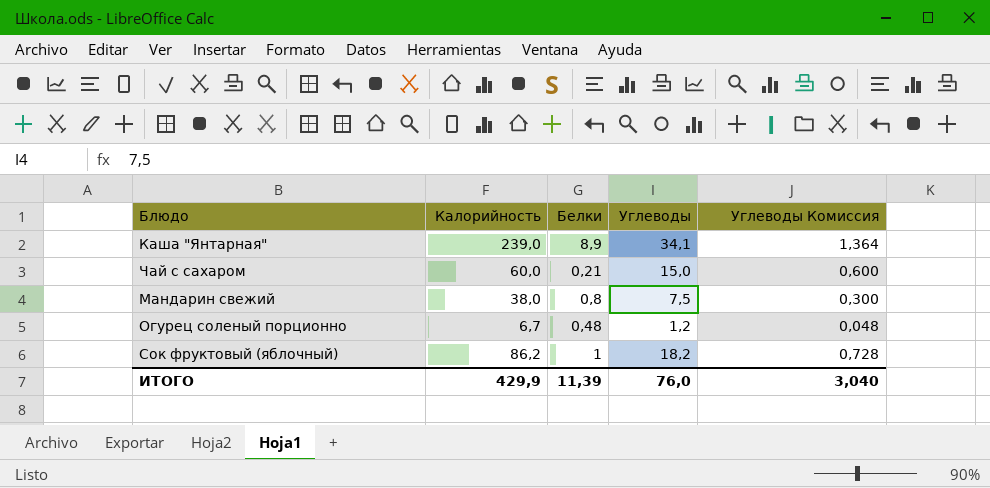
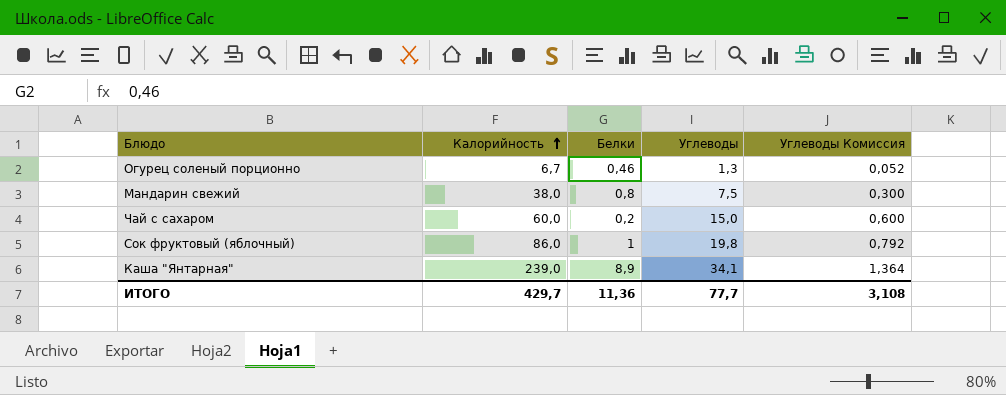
row order: none -> Калорийность ascending
Огурец соленый порционно | Белки: 0,48 -> 0,46
Огурец соленый порционно | Углеводы: 1,2 -> 1,3
Огурец соленый порционно | Углеводы Комиссия: 0,048 -> 0,052
Чай с сахаром | Белки: 0,21 -> 0,2
Сок фруктовый (яблочный) | Калорийность: 86,2 -> 86,0
Сок фруктовый (яблочный) | Углеводы: 18,2 -> 19,8
Сок фруктовый (яблочный) | Углеводы Комиссия: 0,728 -> 0,792
ИТОГО | Калорийность: 429,9 -> 429,7
ИТОГО | Белки: 11,39 -> 11,36
ИТОГО | Углеводы: 76,0 -> 77,7
ИТОГО | Углеводы Комиссия: 3,040 -> 3,108

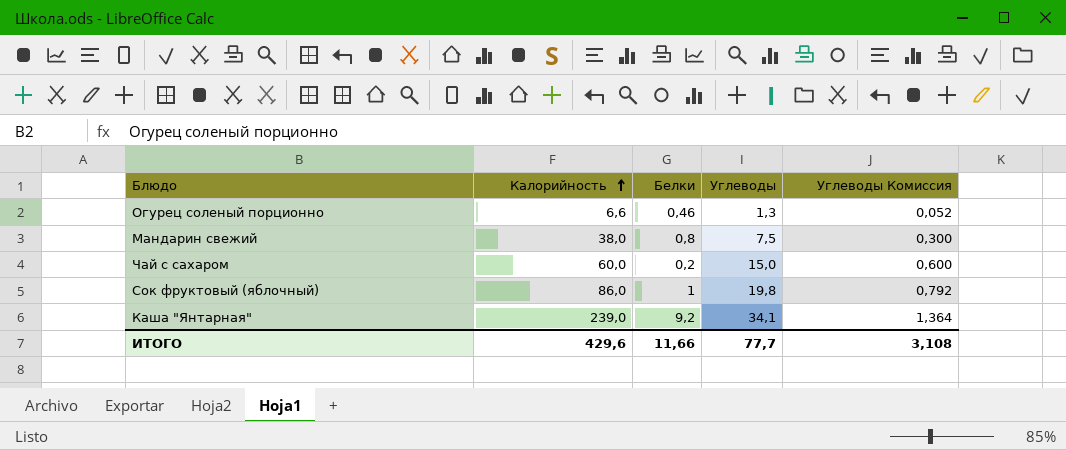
Огурец соленый порционно | Калорийность: 6,7 -> 6,6
Каша "Янтарная" | Белки: 8,9 -> 9,2
ИТОГО | Калорийность: 429,7 -> 429,6
ИТОГО | Белки: 11,36 -> 11,66

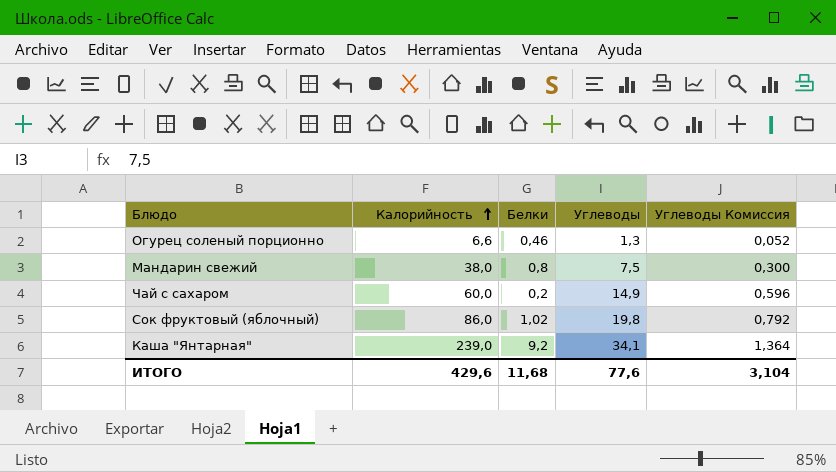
Чай с сахаром | Углеводы: 15,0 -> 14,9
Чай с сахаром | Углеводы Комиссия: 0,600 -> 0,596
Сок фруктовый (яблочный) | Белки: 1 -> 1,02
ИТОГО | Белки: 11,66 -> 11,68
ИТОГО | Углеводы: 77,7 -> 77,6
ИТОГО | Углеводы Комиссия: 3,108 -> 3,104

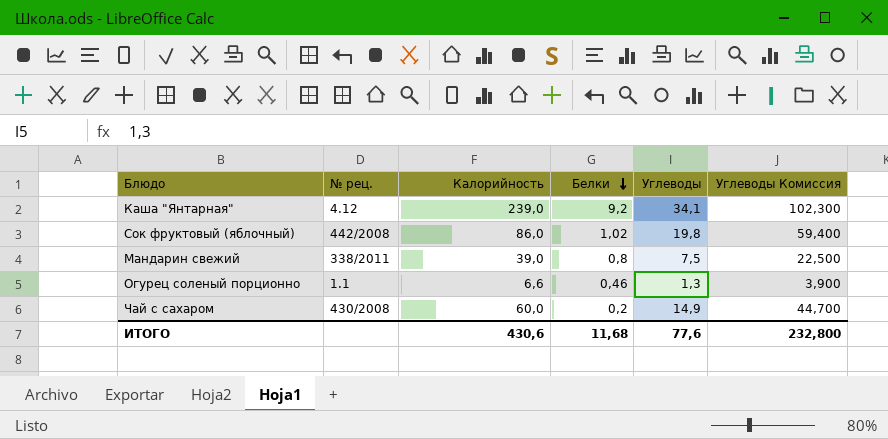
row order: Калорийность ascending -> Белки descending
column № рец. | position: none -> 2
column Углеводы Комиссия | formula: [Углеводы] * 0,04 -> [Углеводы] * 3
Мандарин свежий | Калорийность: 38,0 -> 39,0
ИТОГО | Калорийность: 429,6 -> 430,6
ИТОГО | Углеводы Комиссия: 3,104 -> 232,800

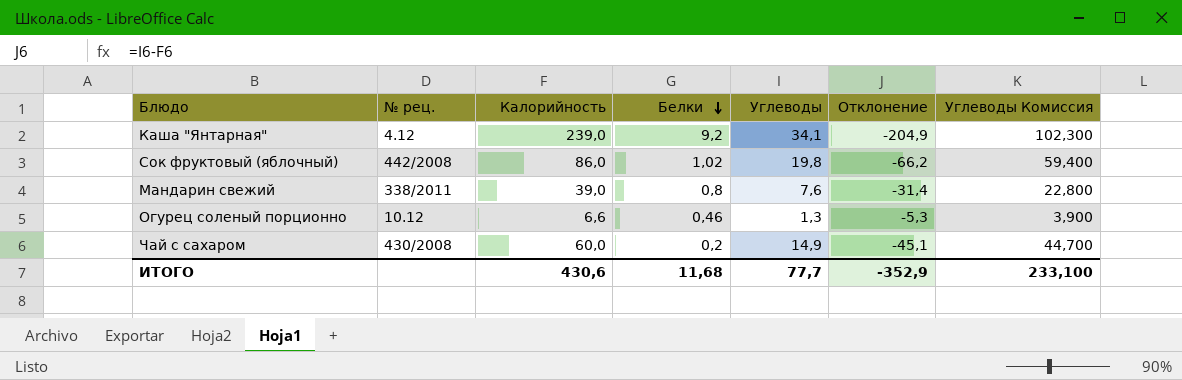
column Отклонение | formula: none -> [Углеводы] - [Калорийность]
Мандарин свежий | Углеводы: 7,5 -> 7,6
Мандарин свежий | Углеводы Комиссия: 22,500 -> 22,800
Огурец соленый порционно | № рец.: 1.1 -> 10.12
ИТОГО | Углеводы: 77,6 -> 77,7
ИТОГО | Углеводы Комиссия: 232,800 -> 233,100

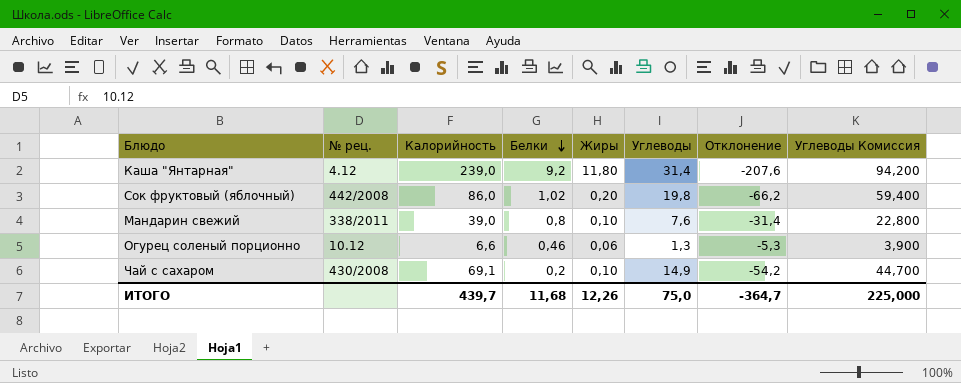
column Жиры | position: none -> 5
Каша "Янтарная" | Углеводы: 34,1 -> 31,4
Каша "Янтарная" | Отклонение: -204,9 -> -207,6
Каша "Янтарная" | Углеводы Комиссия: 102,300 -> 94,200
Чай с сахаром | Калорийность: 60,0 -> 69,1
Чай с сахаром | Отклонение: -45,1 -> -54,2
ИТОГО | Калорийность: 430,6 -> 439,7
ИТОГО | Углеводы: 77,7 -> 75,0
ИТОГО | Отклонение: -352,9 -> -364,7
ИТОГО | Углеводы Комиссия: 233,100 -> 225,000

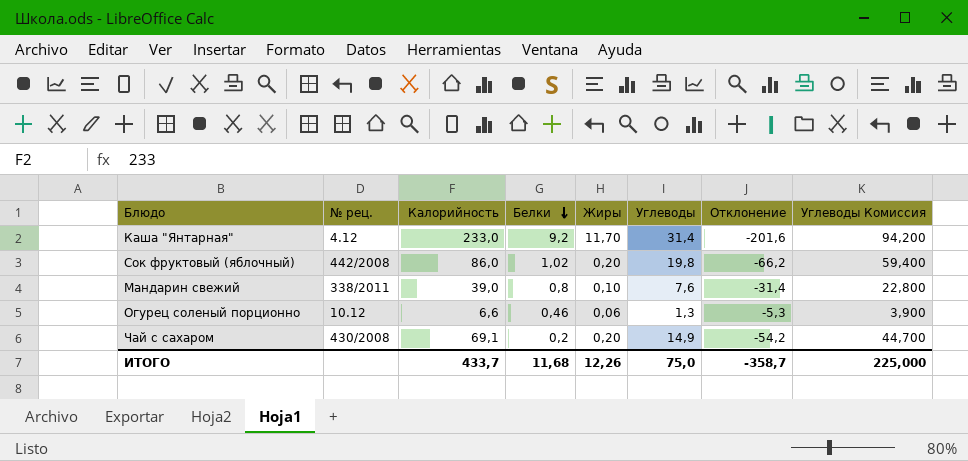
Каша "Янтарная" | Калорийность: 239,0 -> 233,0
Каша "Янтарная" | Жиры: 11,80 -> 11,70
Каша "Янтарная" | Отклонение: -207,6 -> -201,6
Чай с сахаром | Жиры: 0,10 -> 0,20
ИТОГО | Калорийность: 439,7 -> 433,7
ИТОГО | Отклонение: -364,7 -> -358,7

